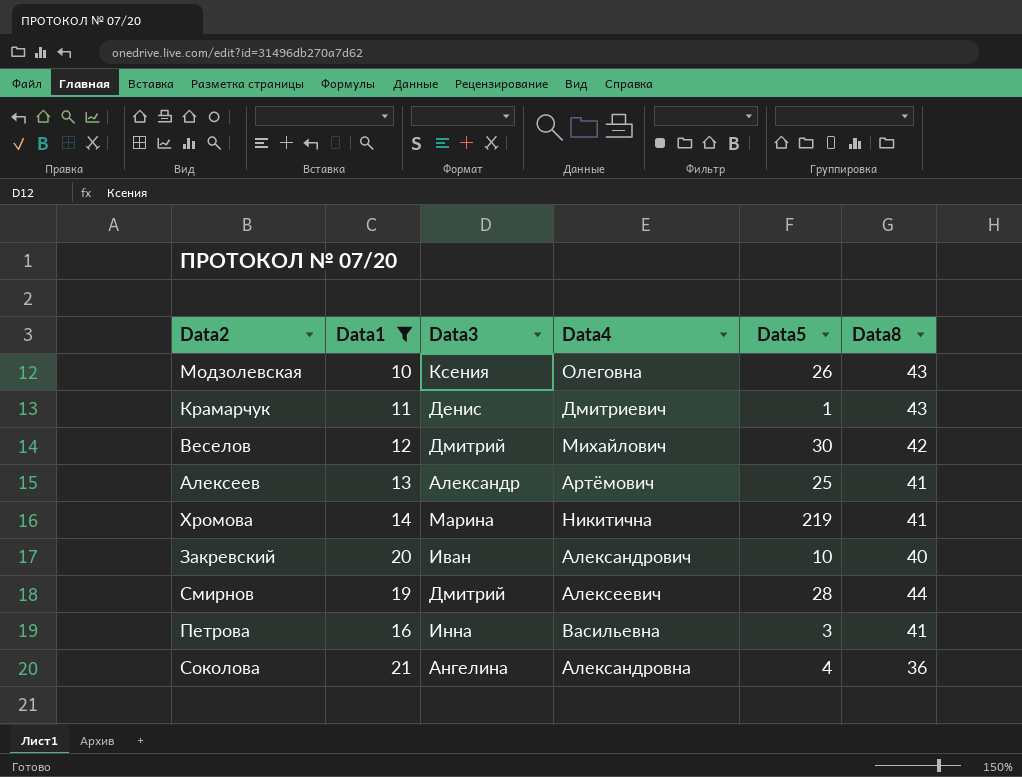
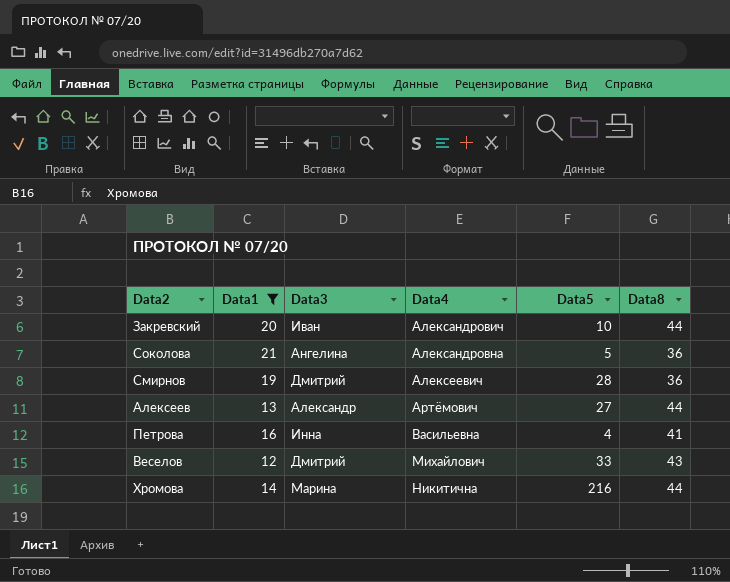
row order: none -> Data4 ascending
row Модзолевская: 10 | Ксения | Олеговна | 26 | 43 -> none
row Крамарчук: 11 | Денис | Дмитриевич | 1 | 43 -> none
Закревский | Data8: 40 -> 44
Соколова | Data5: 4 -> 5
Смирнов | Data8: 44 -> 36
Алексеев | Data5: 25 -> 27
Алексеев | Data8: 41 -> 44
Петрова | Data5: 3 -> 4
Веселов | Data5: 30 -> 33
Веселов | Data8: 42 -> 43
Хромова | Data5: 219 -> 216
Хромова | Data8: 41 -> 44

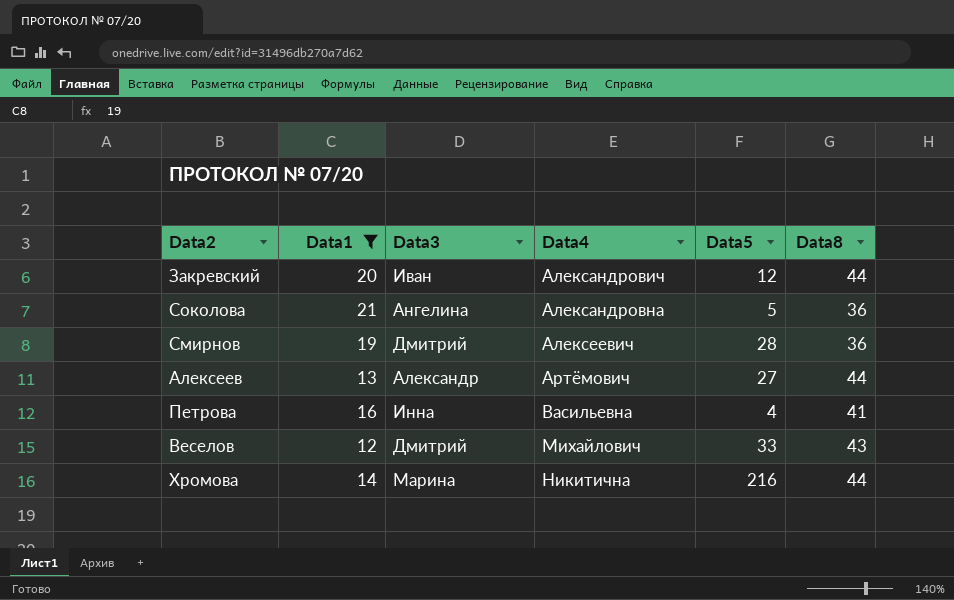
Закревский | Data5: 10 -> 12

